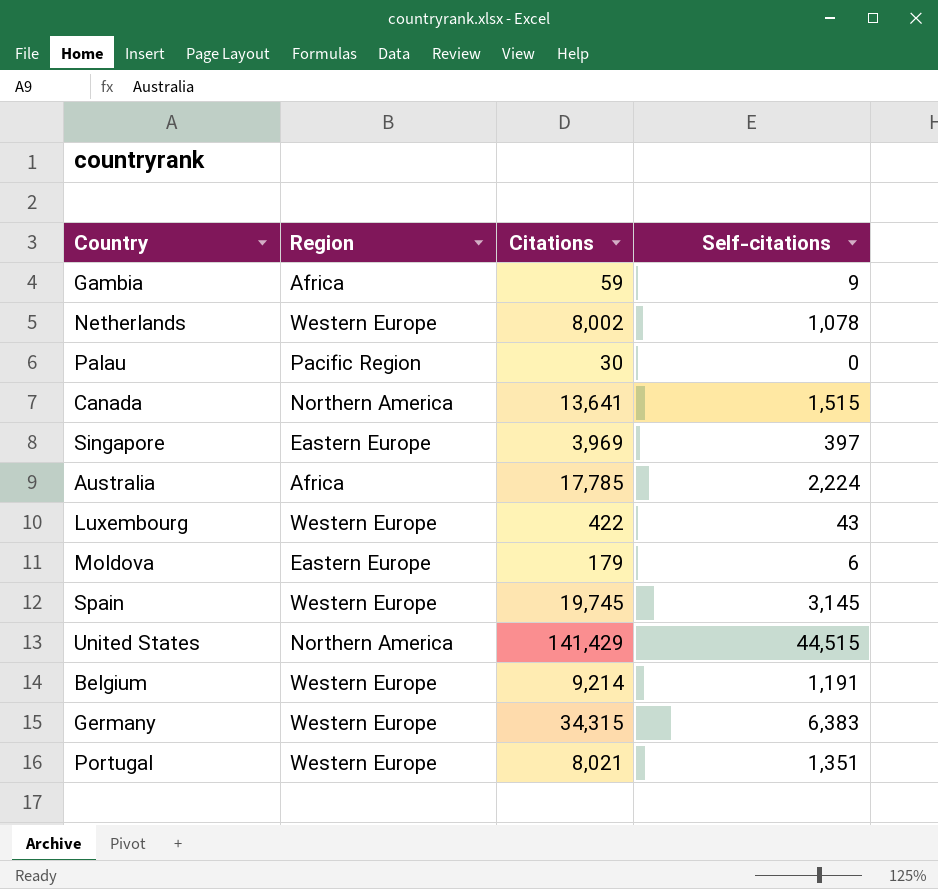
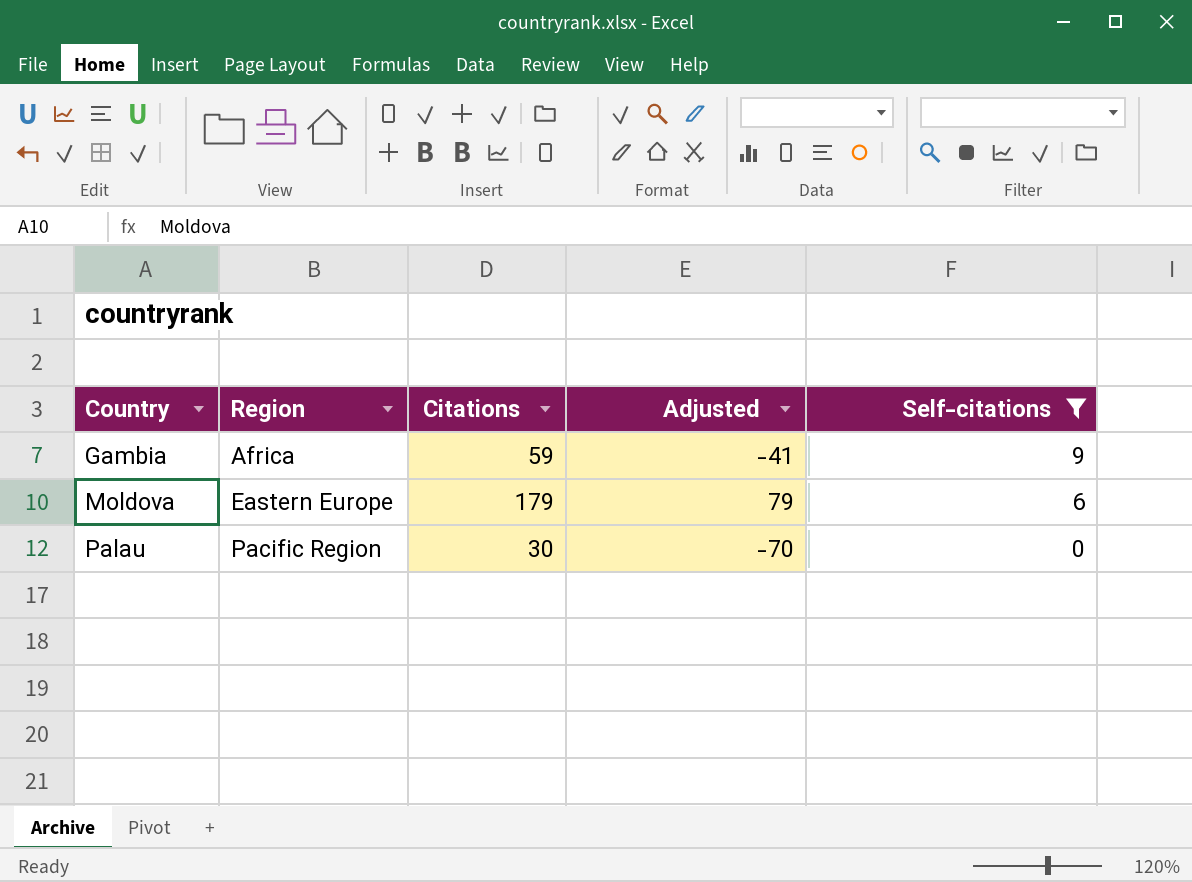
filter: none -> Self-citations <= 9
row order: none -> Country ascending
column Adjusted | formula: none -> [Citations] - 100

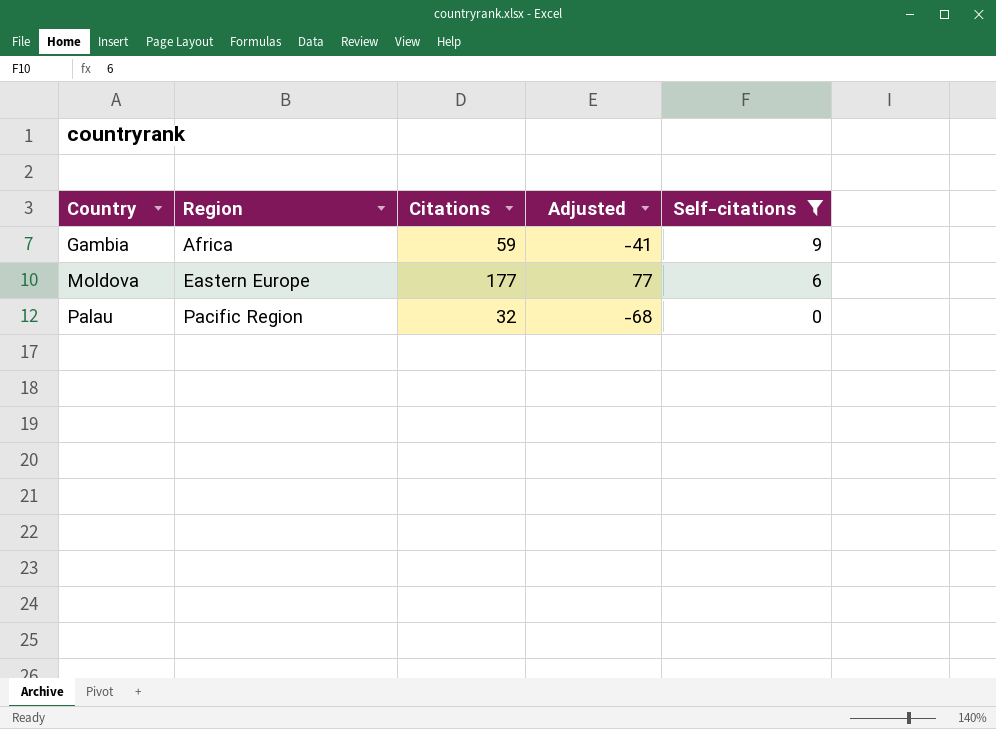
Moldova | Citations: 179 -> 177
Moldova | Adjusted: 79 -> 77
Palau | Citations: 30 -> 32
Palau | Adjusted: -70 -> -68

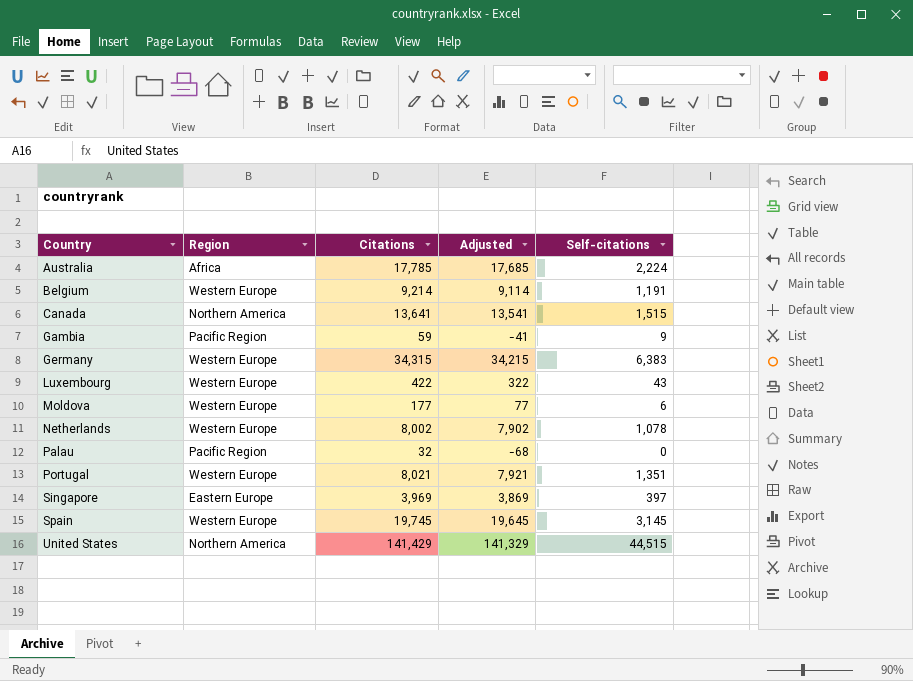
filter: Self-citations <= 9 -> none
Gambia | Region: Africa -> Pacific Region
Moldova | Region: Eastern Europe -> Western Europe

